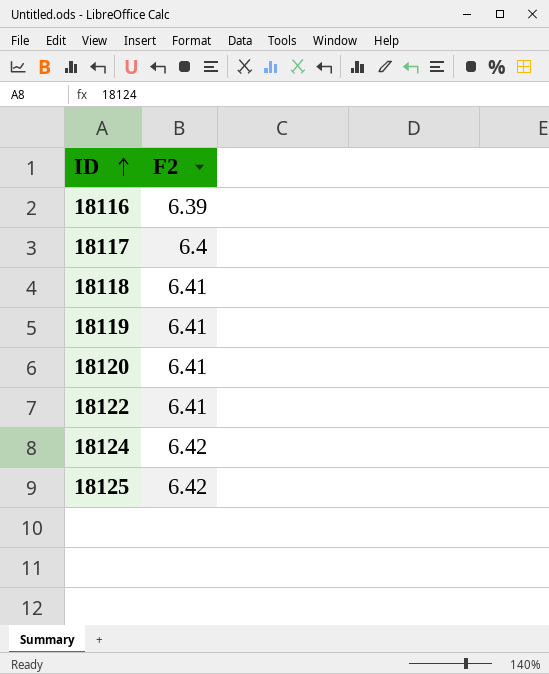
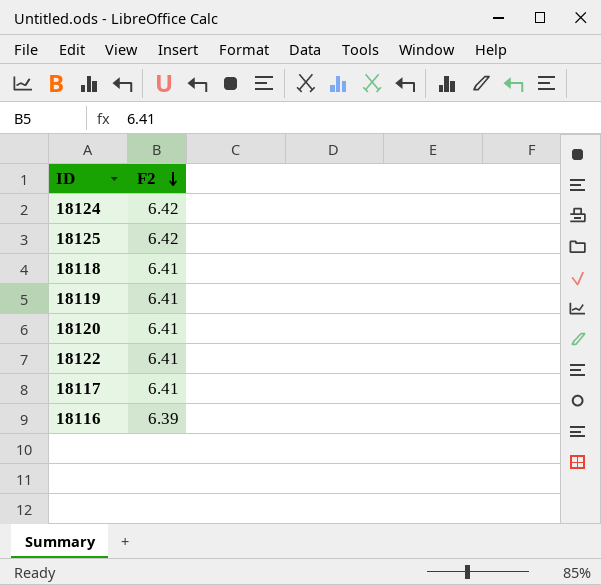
row order: ID ascending -> F2 descending
18117 | F2: 6.4 -> 6.41

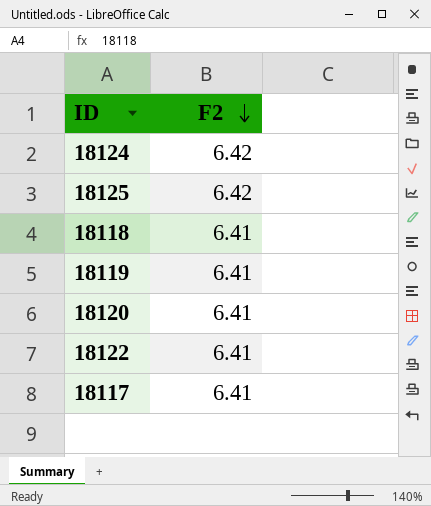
row 18116: 6.39 -> none

